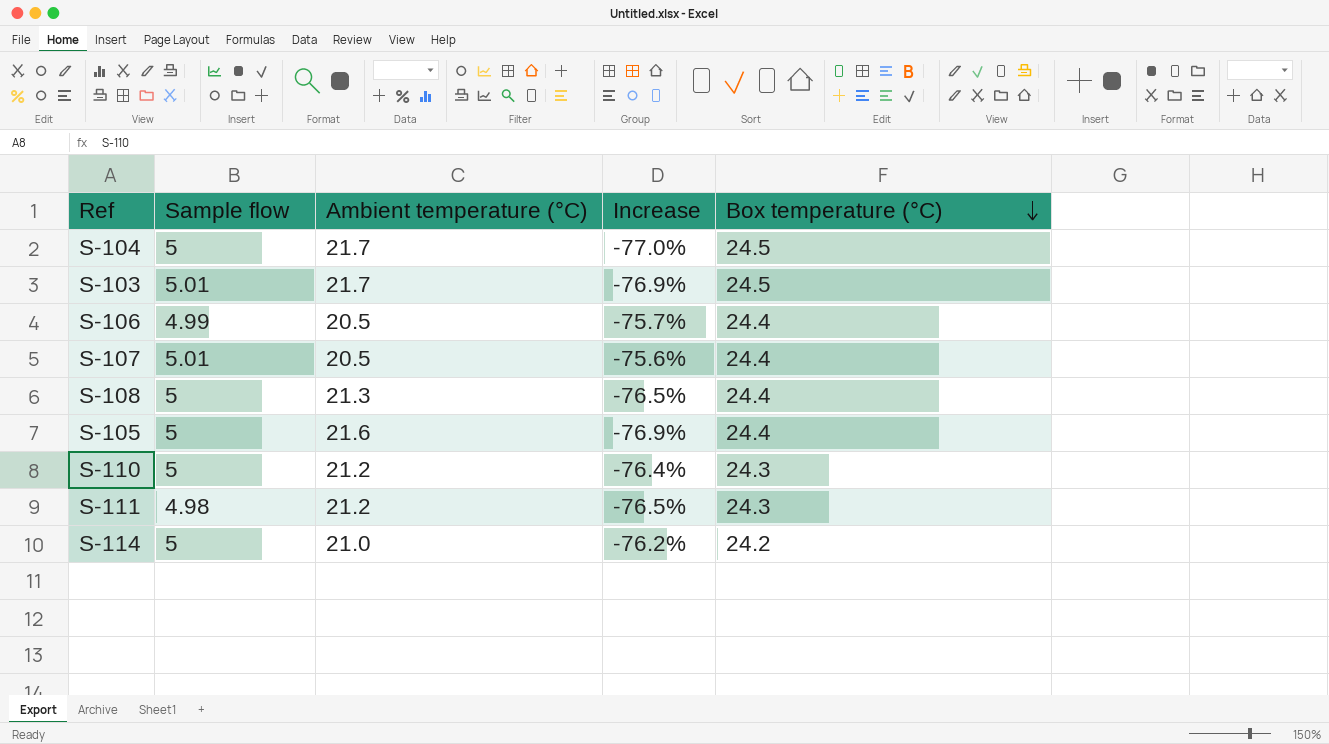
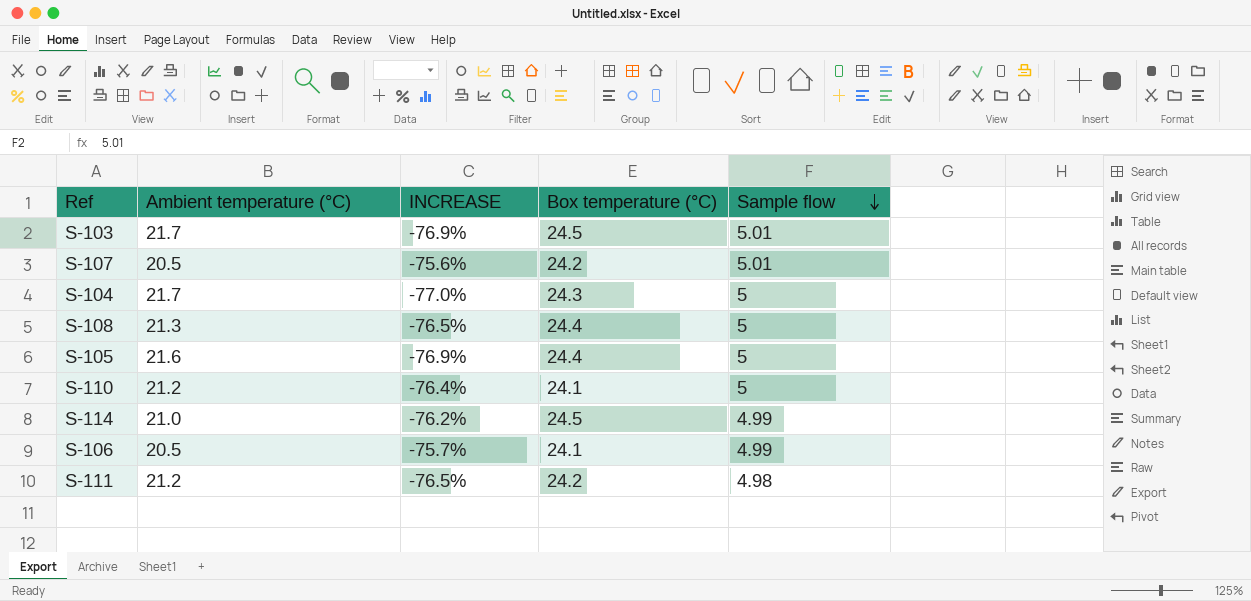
row order: Box temperature (°C) descending -> Sample flow descending
column name: Increase -> INCREASE
column Sample flow | position: 2 -> 5
S-107 | Box temperature (°C): 24.4 -> 24.2
S-104 | Box temperature (°C): 24.5 -> 24.3
S-110 | Box temperature (°C): 24.3 -> 24.1
S-114 | Box temperature (°C): 24.2 -> 24.5
S-114 | Sample flow: 5 -> 4.99
S-106 | Box temperature (°C): 24.4 -> 24.1
S-111 | Box temperature (°C): 24.3 -> 24.2

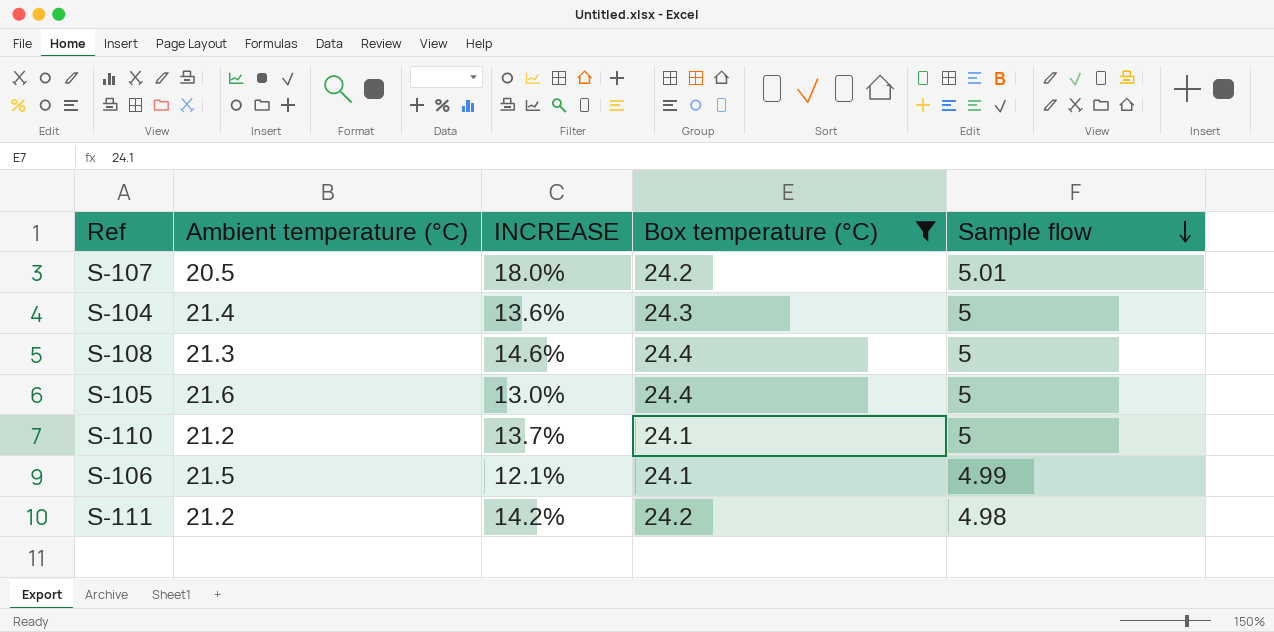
filter: none -> Box temperature (°C) != 24.5
column INCREASE | formula: ([Sample flow] - [Ambient temperature (°C)]) / [Ambient temperature (°C)] -> ([Box temperature (°C)] - [Ambient temperature (°C)]) / [Ambient temperature (°C)]
S-104 | Ambient temperature (°C): 21.7 -> 21.4
S-106 | Ambient temperature (°C): 20.5 -> 21.5

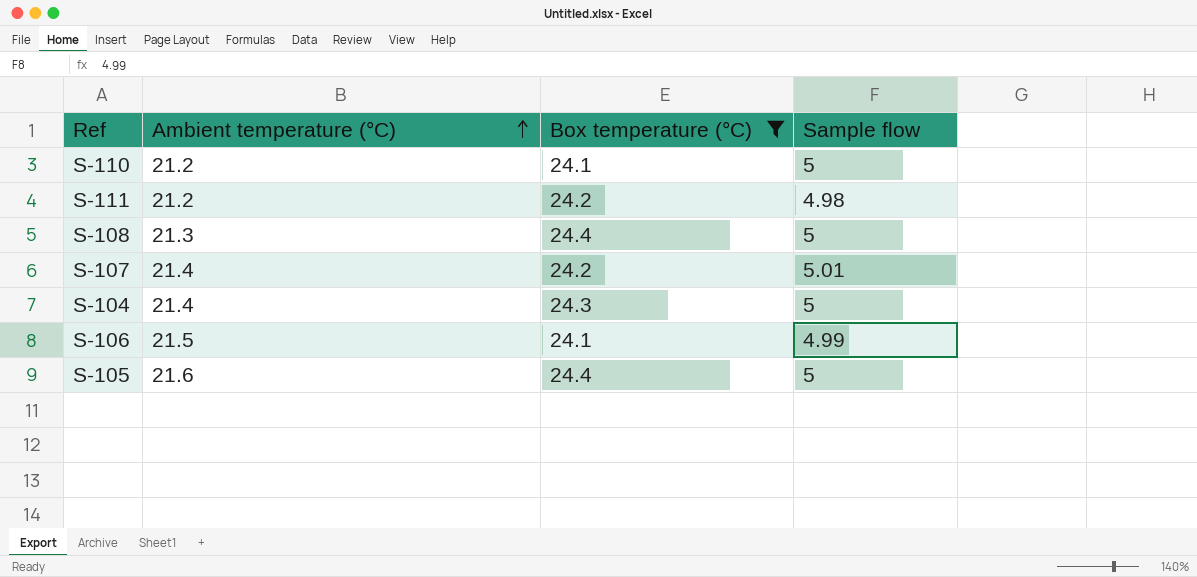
row order: Sample flow descending -> Ambient temperature (°C) ascending
column INCREASE | formula: ([Box temperature (°C)] - [Ambient temperature (°C)]) / [Ambient temperature (°C)] -> none
S-107 | Ambient temperature (°C): 20.5 -> 21.4

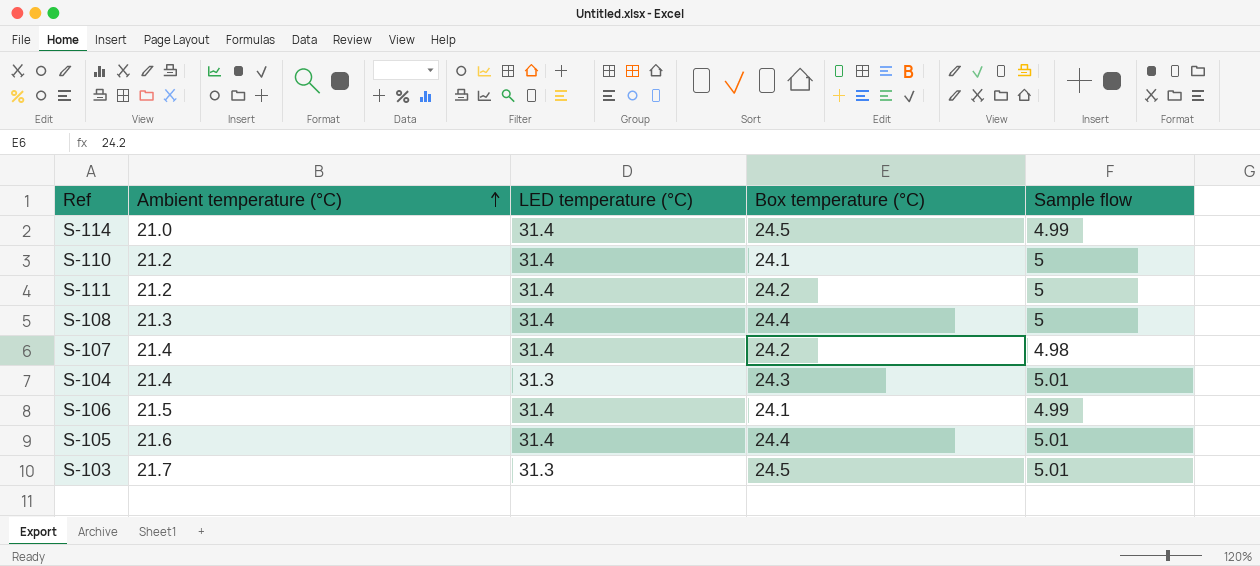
filter: Box temperature (°C) != 24.5 -> none
column LED temperature (°C) | position: none -> 3
S-111 | Sample flow: 4.98 -> 5
S-107 | Sample flow: 5.01 -> 4.98
S-104 | Sample flow: 5 -> 5.01
S-105 | Sample flow: 5 -> 5.01

